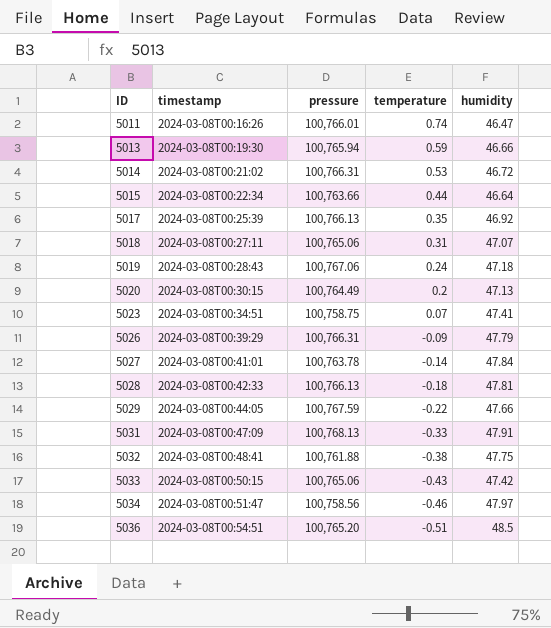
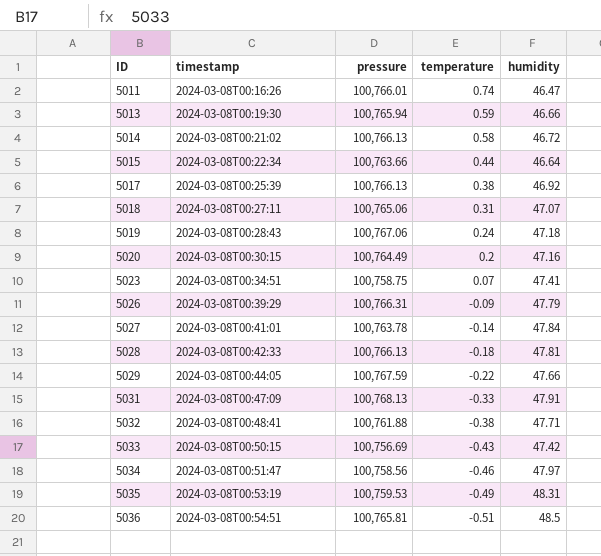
5014 | pressure: 100,766.31 -> 100,766.13
5014 | temperature: 0.53 -> 0.58
5017 | temperature: 0.35 -> 0.38
5020 | humidity: 47.13 -> 47.16
5032 | humidity: 47.75 -> 47.71
5033 | pressure: 100,765.06 -> 100,756.69
row 5035: none -> 2024-03-08T00:53:19 | 100,759.53 | -0.49 | 48.31
5036 | pressure: 100,765.20 -> 100,765.81

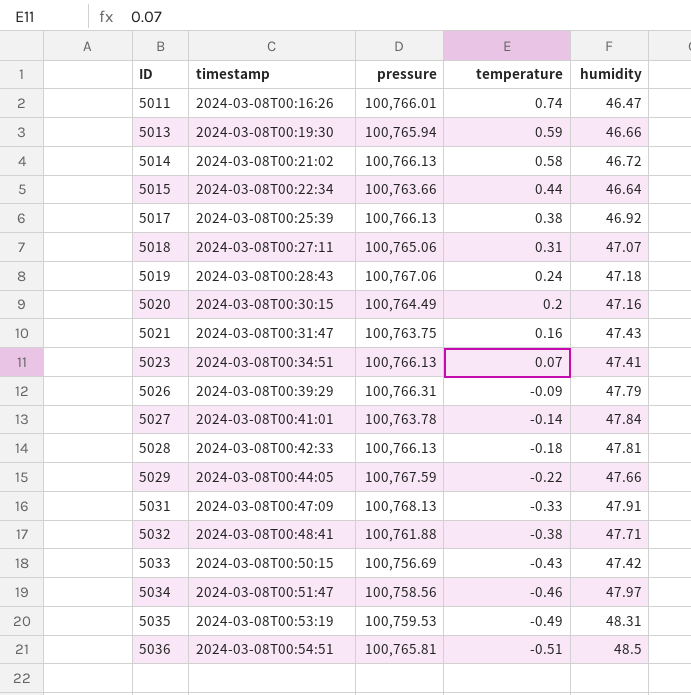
row 5021: none -> 2024-03-08T00:31:47 | 100,763.75 | 0.16 | 47.43
5023 | pressure: 100,758.75 -> 100,766.13

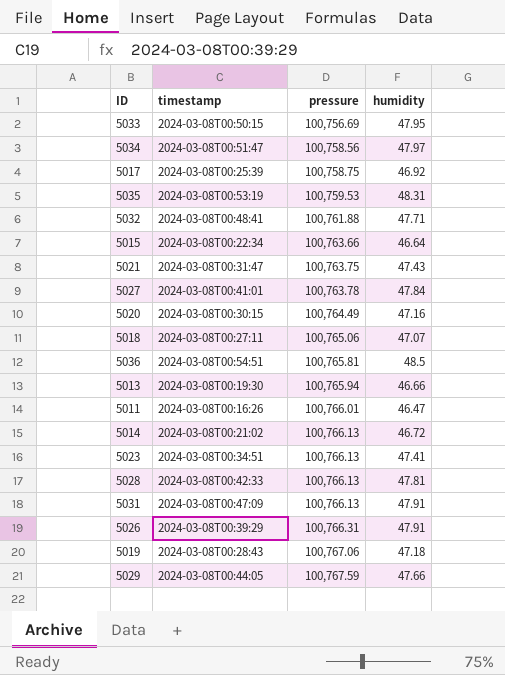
row order: ID ascending -> pressure ascending
column temperature | position: 4 -> none
5033 | humidity: 47.42 -> 47.95
5017 | pressure: 100,766.13 -> 100,758.75
5031 | pressure: 100,768.13 -> 100,766.13
5026 | humidity: 47.79 -> 47.91

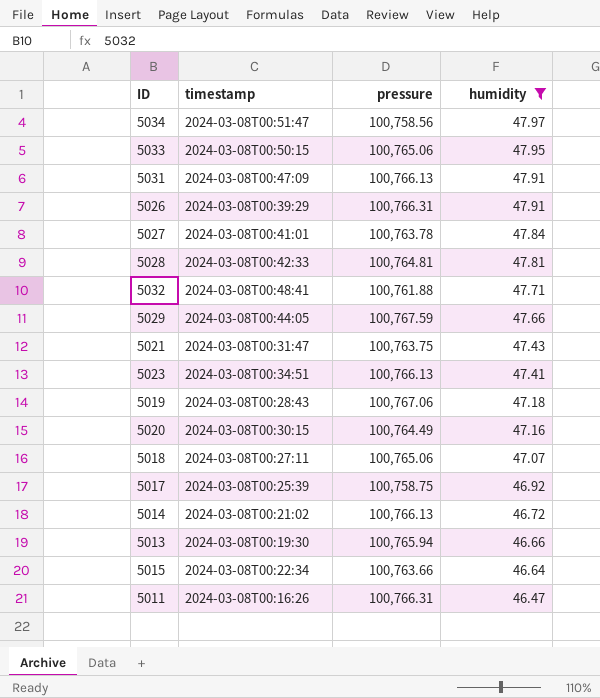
filter: none -> humidity <= 47.97
row order: pressure ascending -> humidity descending
5033 | pressure: 100,756.69 -> 100,765.06
5028 | pressure: 100,766.13 -> 100,764.81
5011 | pressure: 100,766.01 -> 100,766.31

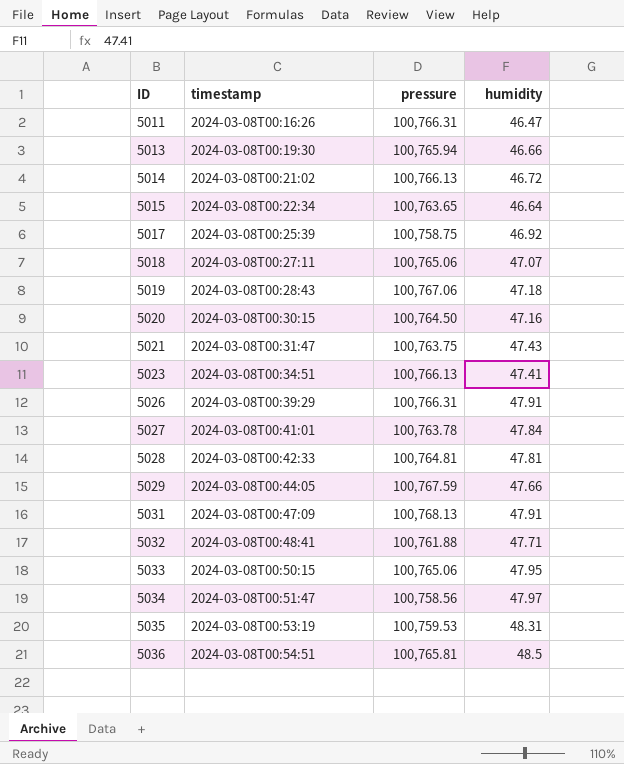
filter: humidity <= 47.97 -> none
row order: humidity descending -> ID ascending
5015 | pressure: 100,763.66 -> 100,763.65
5020 | pressure: 100,764.49 -> 100,764.50
5031 | pressure: 100,766.13 -> 100,768.13

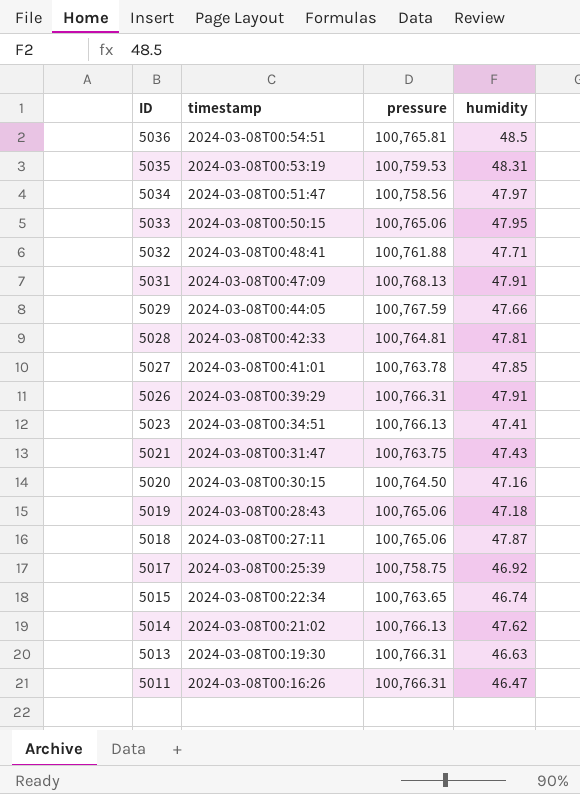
row order: ID ascending -> ID descending
5027 | humidity: 47.84 -> 47.85
5019 | pressure: 100,767.06 -> 100,765.06
5018 | humidity: 47.07 -> 47.87
5015 | humidity: 46.64 -> 46.74
5014 | humidity: 46.72 -> 47.62
5013 | pressure: 100,765.94 -> 100,766.31
5013 | humidity: 46.66 -> 46.63

